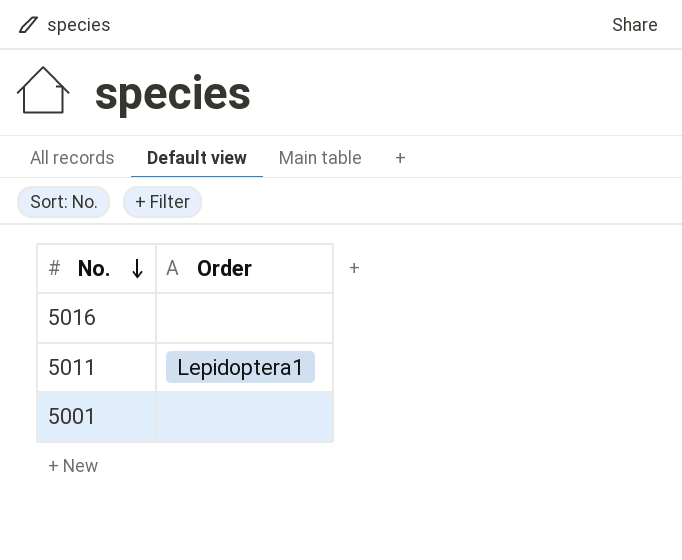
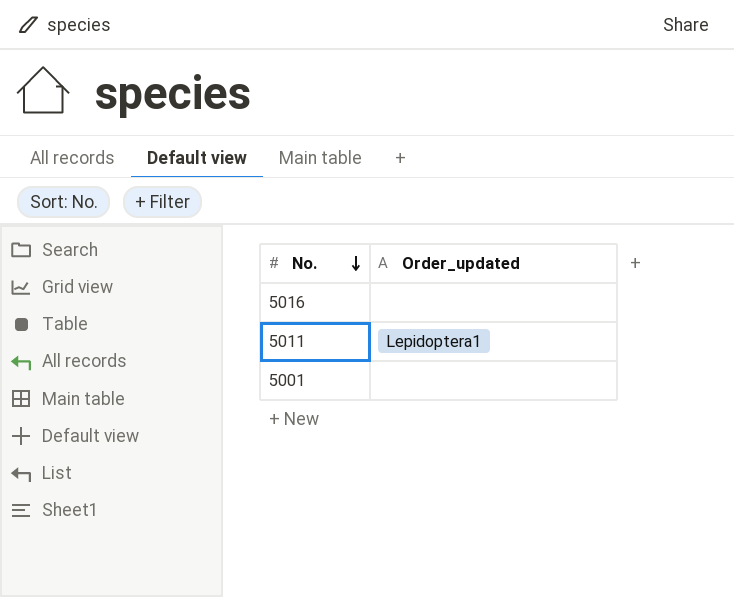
column name: Order -> Order_updated

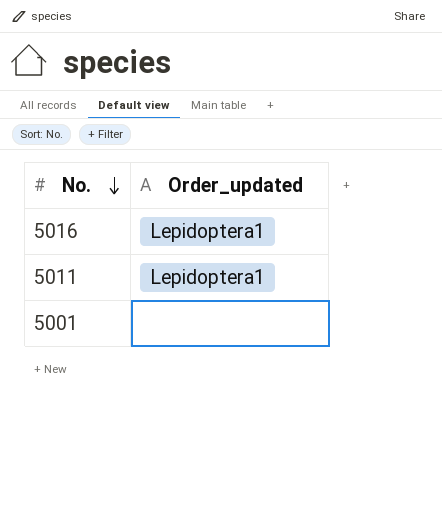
5016 | Order_updated: none -> Lepidoptera1

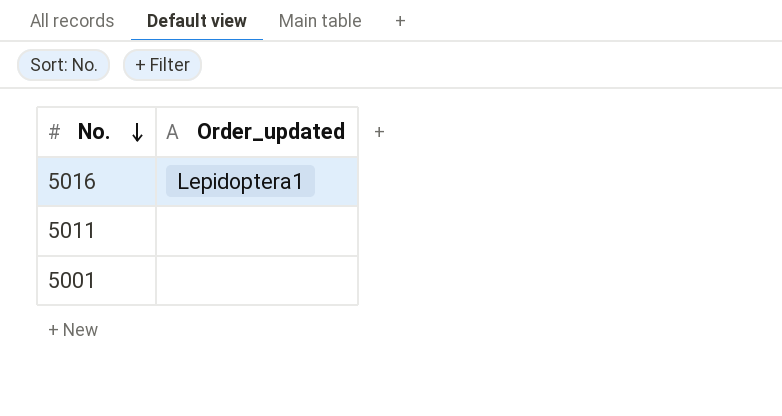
5011 | Order_updated: Lepidoptera1 -> none

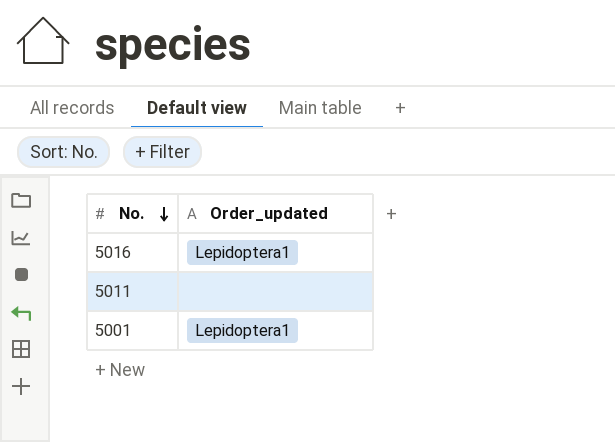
5001 | Order_updated: none -> Lepidoptera1

